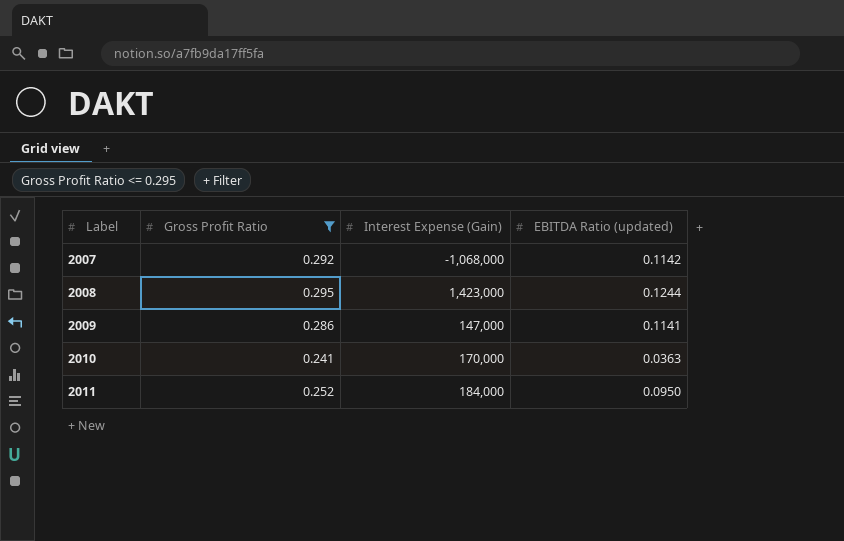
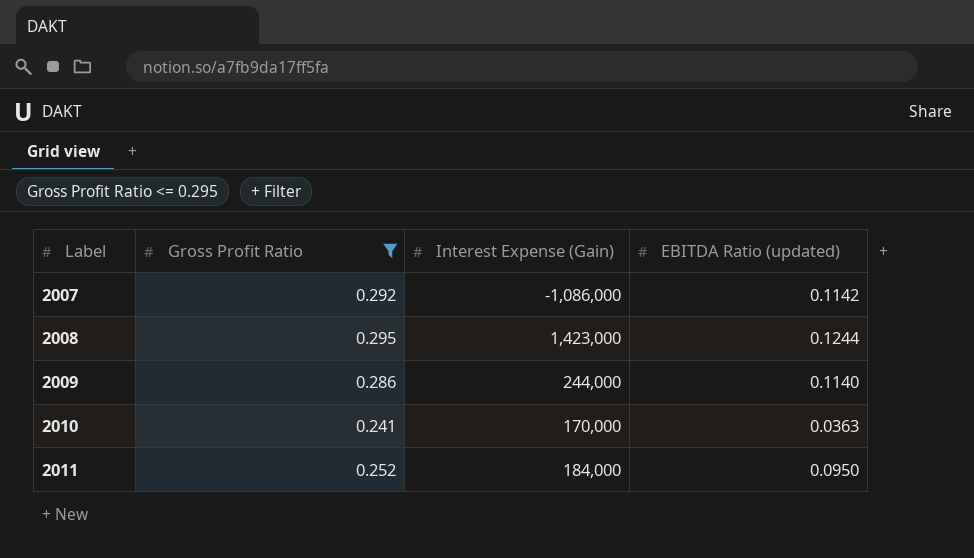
2007 | Interest Expense (Gain): -1,068,000 -> -1,086,000
2009 | Interest Expense (Gain): 147,000 -> 244,000
2009 | EBITDA Ratio (updated): 0.1141 -> 0.1140

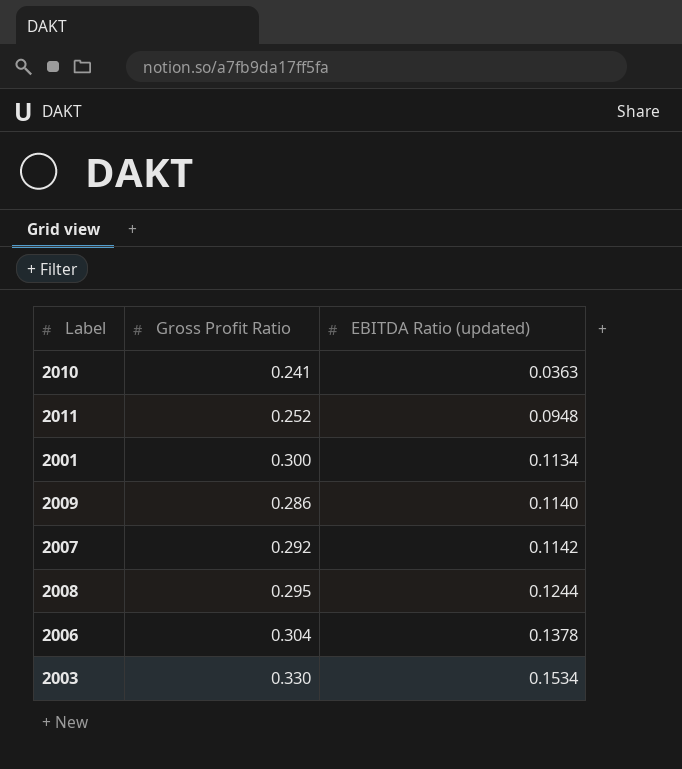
filter: Gross Profit Ratio <= 0.295 -> none
row order: Label ascending -> EBITDA Ratio (updated) ascending
column Interest Expense (Gain) | position: 3 -> none
2011 | EBITDA Ratio (updated): 0.0950 -> 0.0948

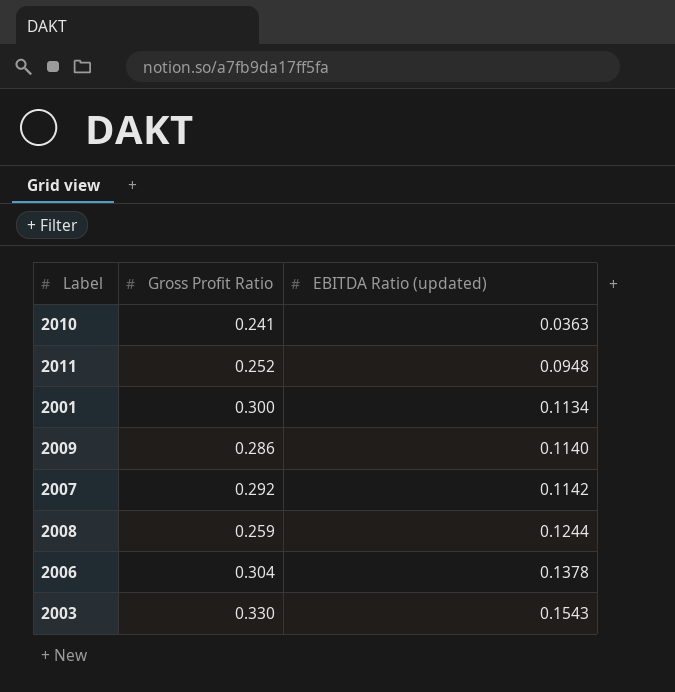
2008 | Gross Profit Ratio: 0.295 -> 0.259
2003 | EBITDA Ratio (updated): 0.1534 -> 0.1543

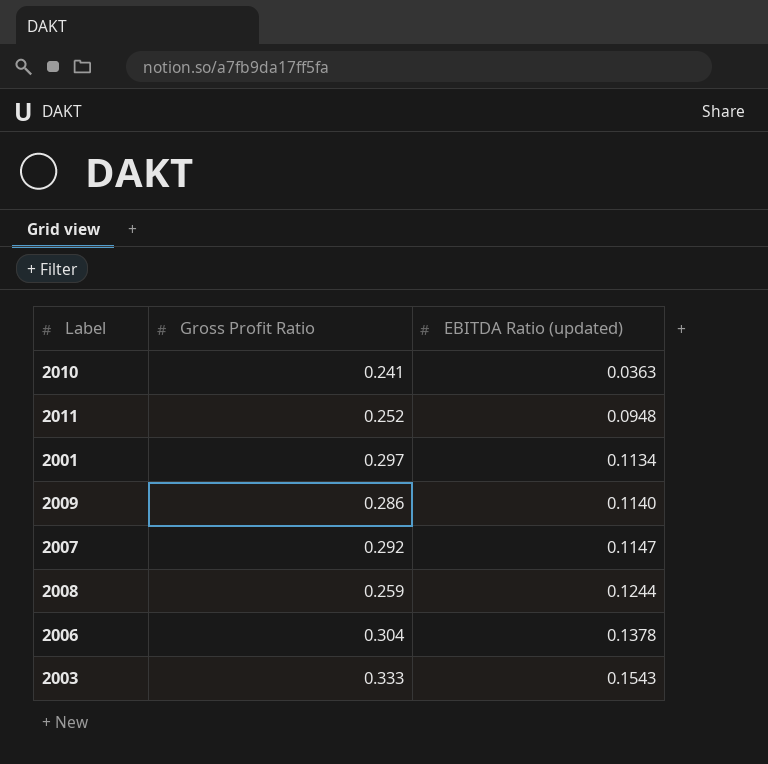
2001 | Gross Profit Ratio: 0.300 -> 0.297
2007 | EBITDA Ratio (updated): 0.1142 -> 0.1147
2003 | Gross Profit Ratio: 0.330 -> 0.333

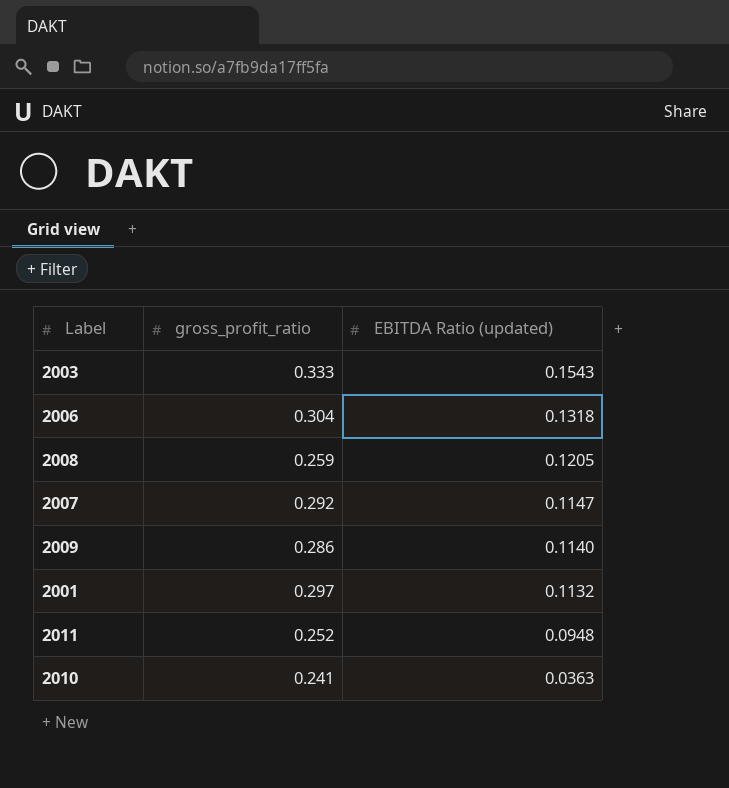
row order: EBITDA Ratio (updated) ascending -> EBITDA Ratio (updated) descending
column name: Gross Profit Ratio -> gross_profit_ratio
2006 | EBITDA Ratio (updated): 0.1378 -> 0.1318
2008 | EBITDA Ratio (updated): 0.1244 -> 0.1205
2001 | EBITDA Ratio (updated): 0.1134 -> 0.1132

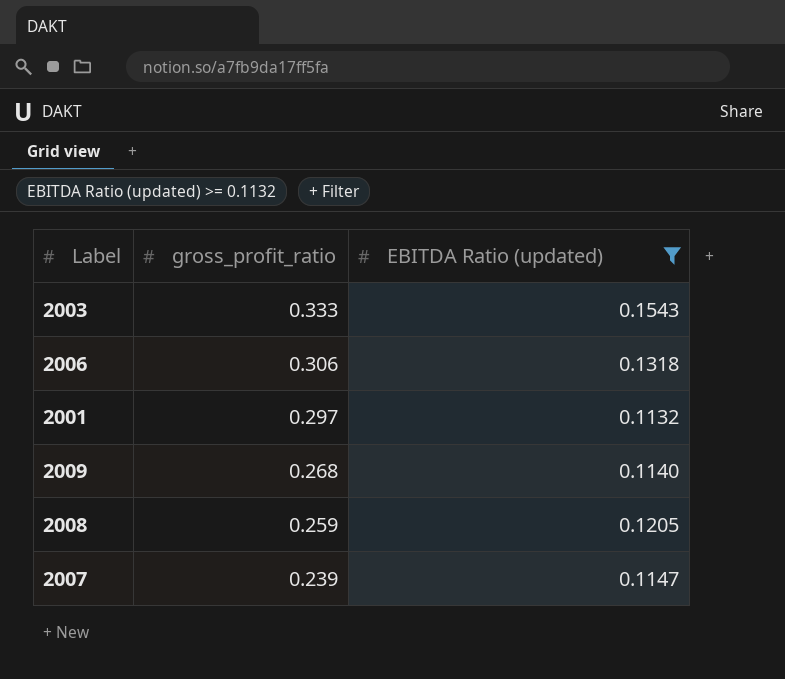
filter: none -> EBITDA Ratio (updated) >= 0.1132
row order: EBITDA Ratio (updated) descending -> gross_profit_ratio descending
2006 | gross_profit_ratio: 0.304 -> 0.306
2009 | gross_profit_ratio: 0.286 -> 0.268
2007 | gross_profit_ratio: 0.292 -> 0.239

